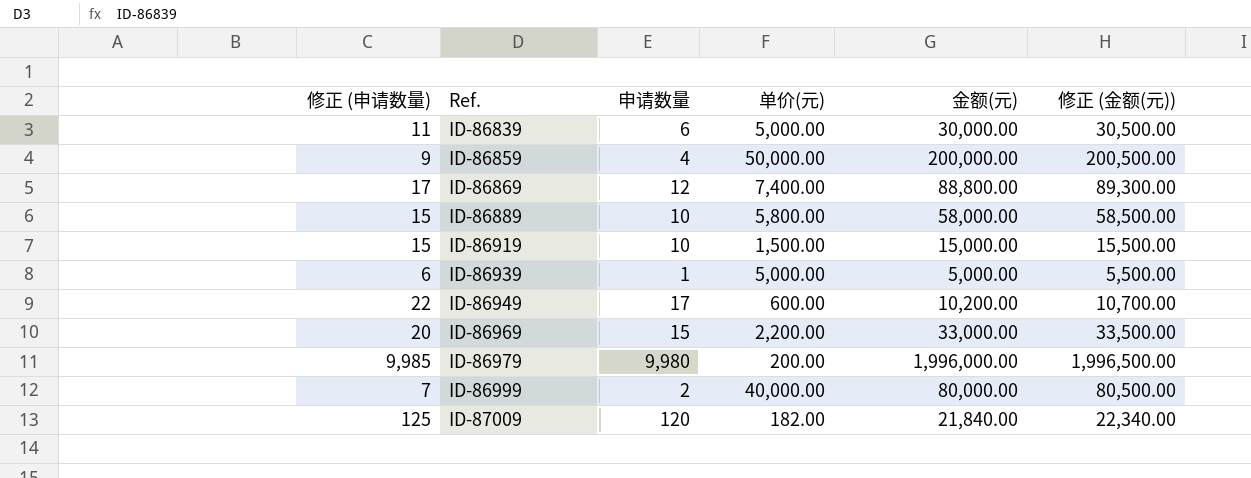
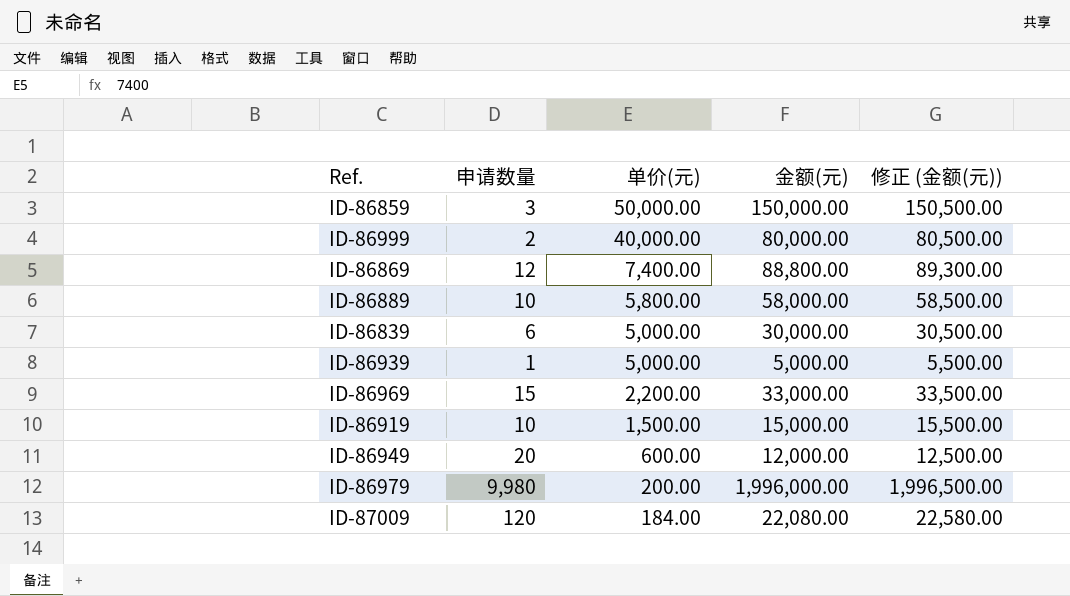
row order: Ref. ascending -> 单价(元) descending
column 修正 (申请数量) | formula: [申请数量] + 5 -> none
ID-86859 | 申请数量: 4 -> 3
ID-86859 | 金额(元): 200,000.00 -> 150,000.00
ID-86859 | 修正 (金额(元)): 200,500.00 -> 150,500.00
ID-86949 | 申请数量: 17 -> 20
ID-86949 | 金额(元): 10,200.00 -> 12,000.00
ID-86949 | 修正 (金额(元)): 10,700.00 -> 12,500.00
ID-87009 | 单价(元): 182.00 -> 184.00
ID-87009 | 金额(元): 21,840.00 -> 22,080.00
ID-87009 | 修正 (金额(元)): 22,340.00 -> 22,580.00

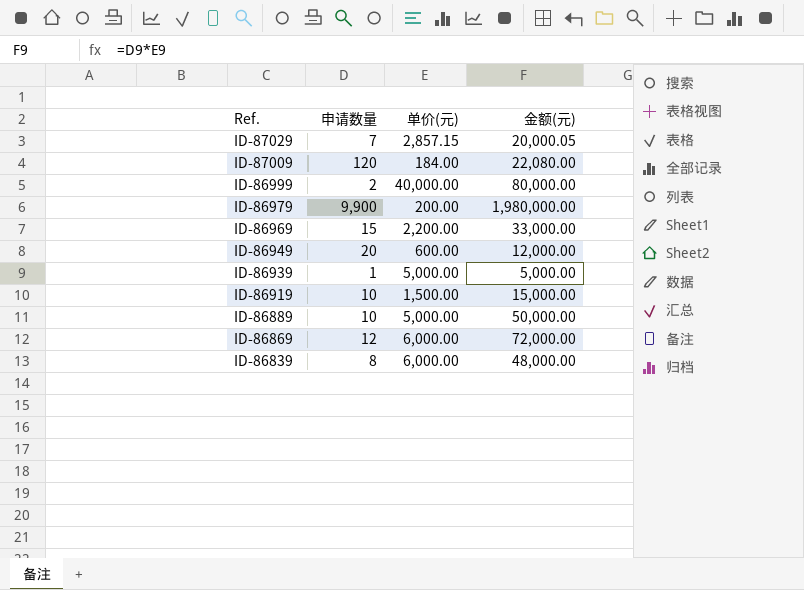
row order: 单价(元) descending -> Ref. descending
column 修正 (金额(元)) | formula: [金额(元)] + 500 -> none
row ID-86859: 3 | 50,000.00 | 150,000.00 | 150,500.00 -> none
row ID-87029: none -> 7 | 2,857.15 | 20,000.05
ID-86979 | 申请数量: 9,980 -> 9,900
ID-86979 | 金额(元): 1,996,000.00 -> 1,980,000.00
ID-86889 | 单价(元): 5,800.00 -> 5,000.00
ID-86889 | 金额(元): 58,000.00 -> 50,000.00
ID-86869 | 单价(元): 7,400.00 -> 6,000.00
ID-86869 | 金额(元): 88,800.00 -> 72,000.00
ID-86839 | 申请数量: 6 -> 8
ID-86839 | 单价(元): 5,000.00 -> 6,000.00
ID-86839 | 金额(元): 30,000.00 -> 48,000.00

